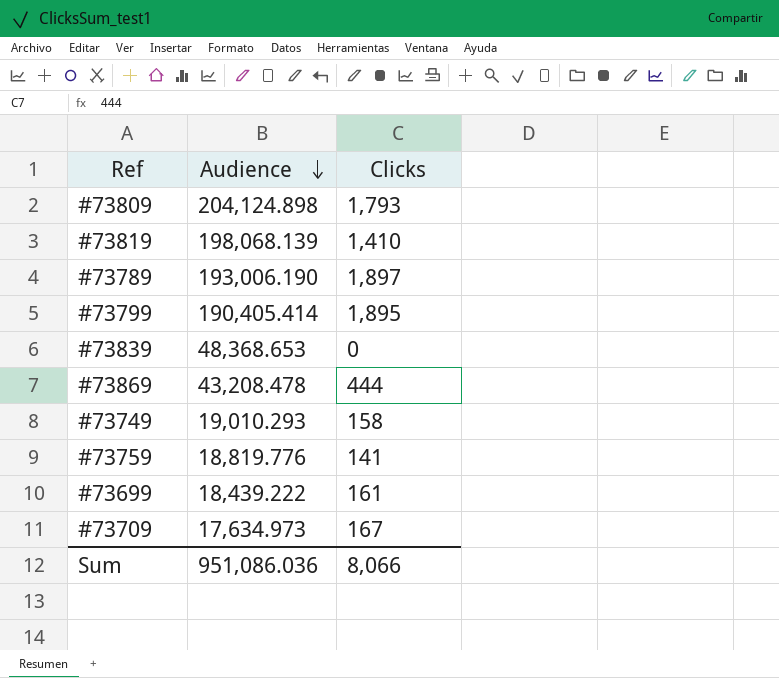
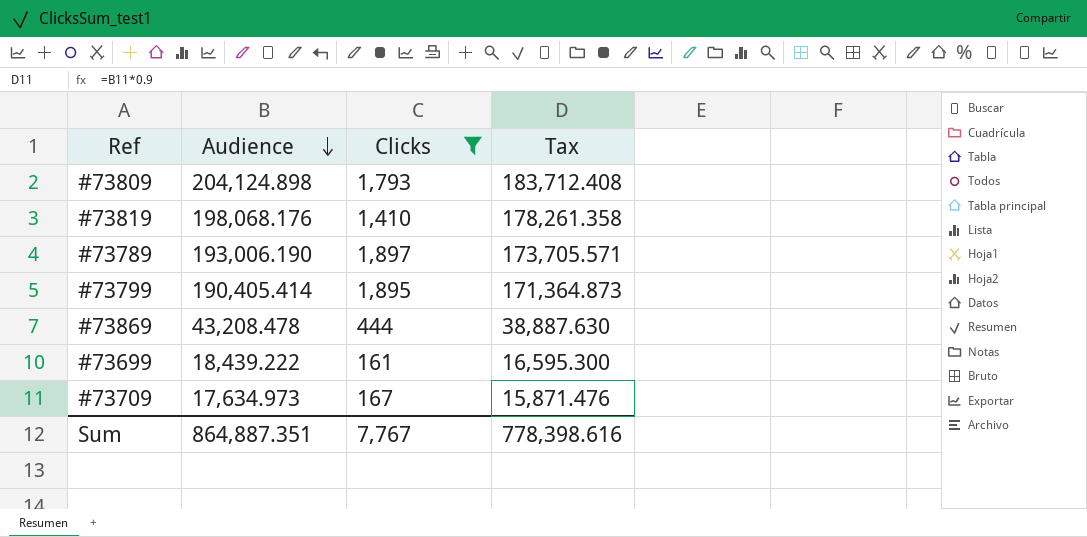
filter: none -> Clicks >= 161
column Tax | formula: none -> [Audience] * 0.9
#73819 | Audience: 198,068.139 -> 198,068.176
Sum | Audience: 951,086.036 -> 864,887.351
Sum | Clicks: 8,066 -> 7,767

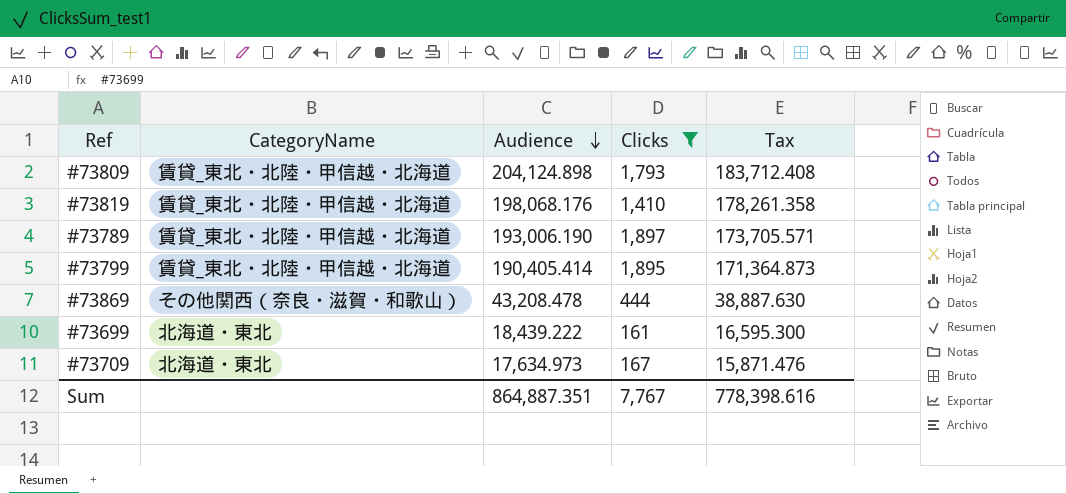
column CategoryName | position: none -> 2

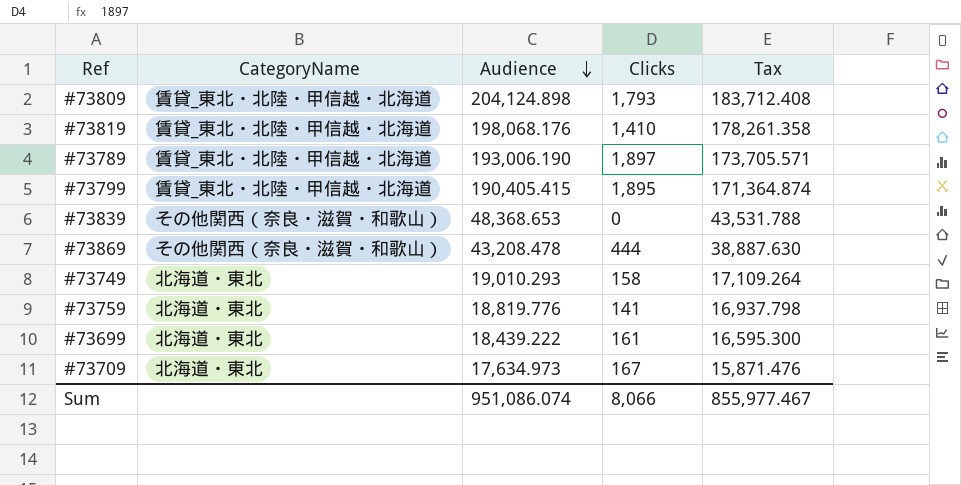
filter: Clicks >= 161 -> none
#73799 | Audience: 190,405.414 -> 190,405.415
#73799 | Tax: 171,364.873 -> 171,364.874
Sum | Audience: 864,887.351 -> 951,086.074
Sum | Clicks: 7,767 -> 8,066
Sum | Tax: 778,398.616 -> 855,977.467

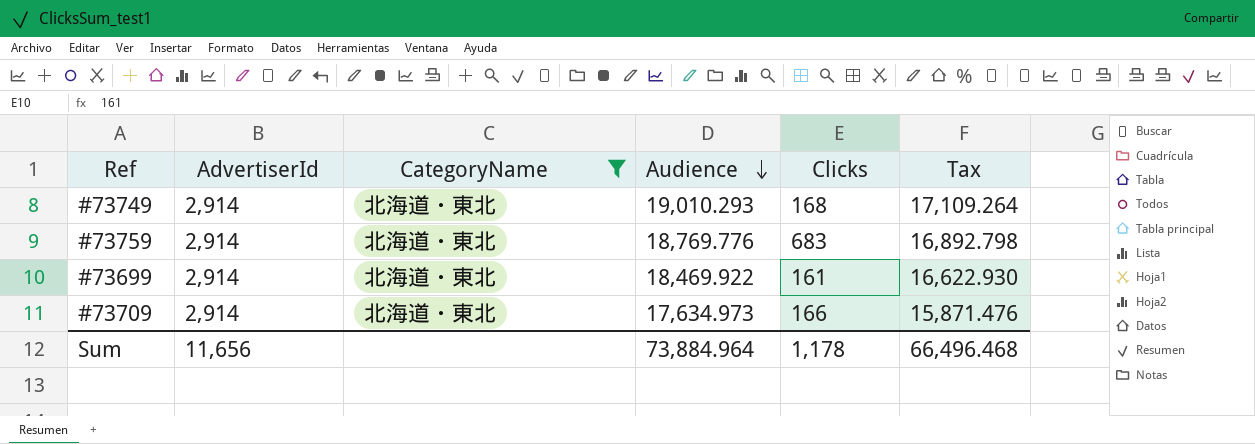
filter: none -> CategoryName = 北海道・東北
column AdvertiserId | position: none -> 2
#73749 | Clicks: 158 -> 168
#73759 | Audience: 18,819.776 -> 18,769.776
#73759 | Clicks: 141 -> 683
#73759 | Tax: 16,937.798 -> 16,892.798
#73699 | Audience: 18,439.222 -> 18,469.922
#73699 | Tax: 16,595.300 -> 16,622.930
#73709 | Clicks: 167 -> 166
Sum | Audience: 951,086.074 -> 73,884.964
Sum | Clicks: 8,066 -> 1,178
Sum | Tax: 855,977.467 -> 66,496.468

